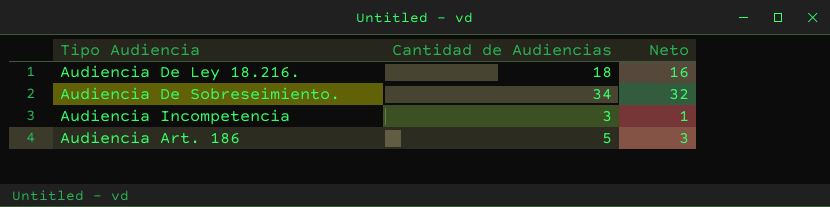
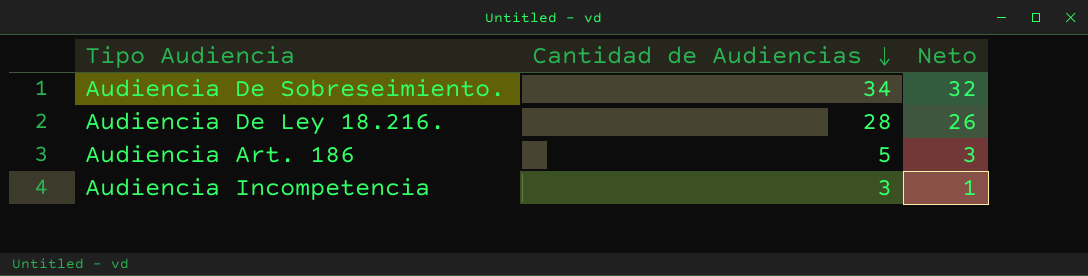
row order: none -> Cantidad de Audiencias descending
Audiencia De Ley 18.216. | Cantidad de Audiencias: 18 -> 28
Audiencia De Ley 18.216. | Neto: 16 -> 26

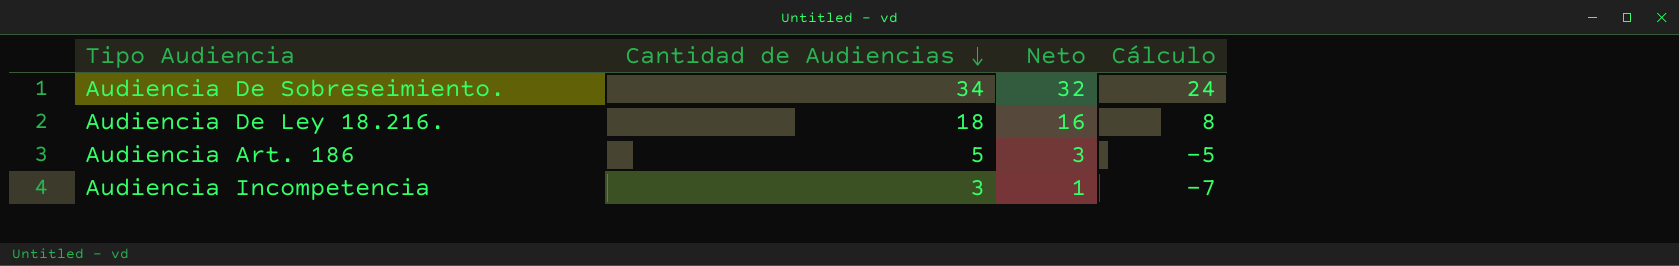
column Cálculo | formula: none -> [Cantidad de Audiencias] - 10
Audiencia De Ley 18.216. | Cantidad de Audiencias: 28 -> 18
Audiencia De Ley 18.216. | Neto: 26 -> 16

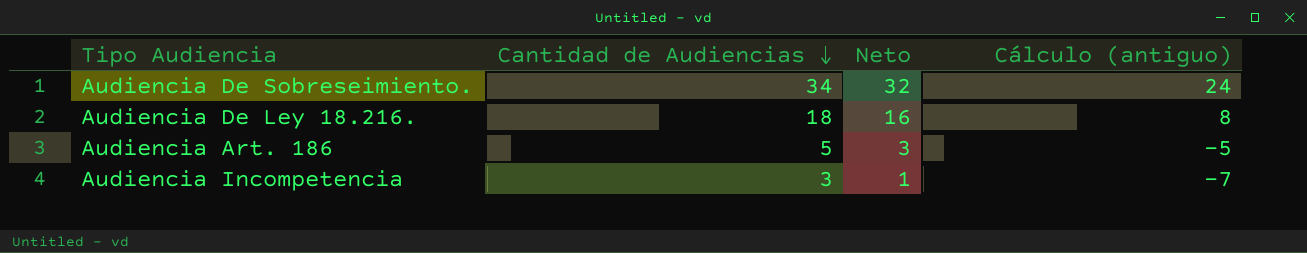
column name: Cálculo -> Cálculo (antiguo)

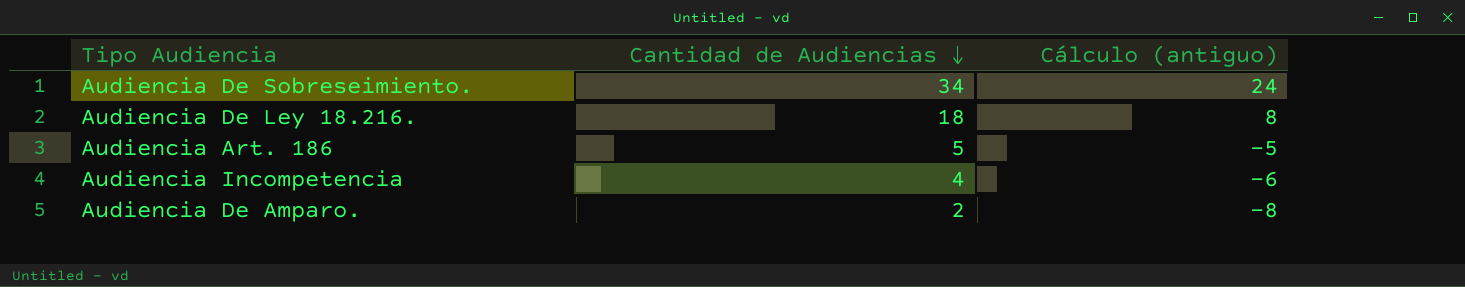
column Neto | formula: [Cantidad de Audiencias] - 2 -> none
Audiencia Incompetencia | Cantidad de Audiencias: 3 -> 4
Audiencia Incompetencia | Cálculo (antiguo): -7 -> -6
row Audiencia De Amparo.: none -> 2 | -8

